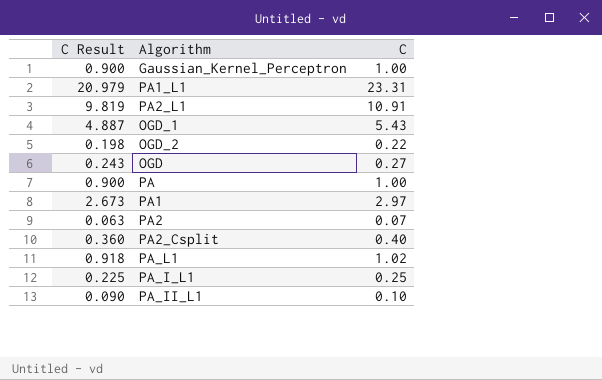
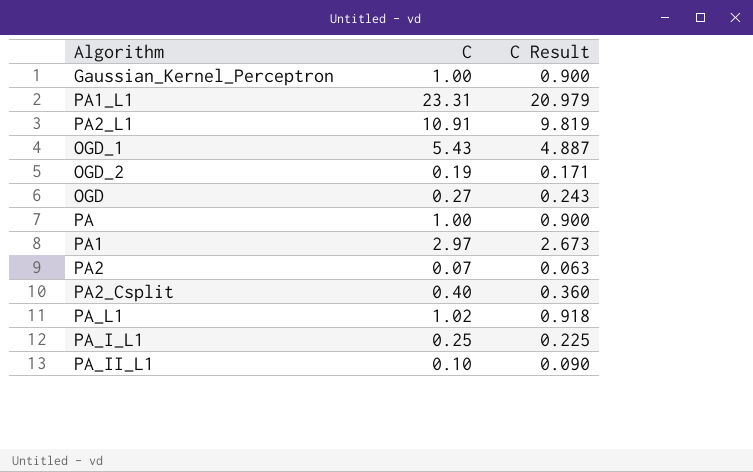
column C Result | position: 1 -> 3
OGD_2 | C: 0.22 -> 0.19
OGD_2 | C Result: 0.198 -> 0.171

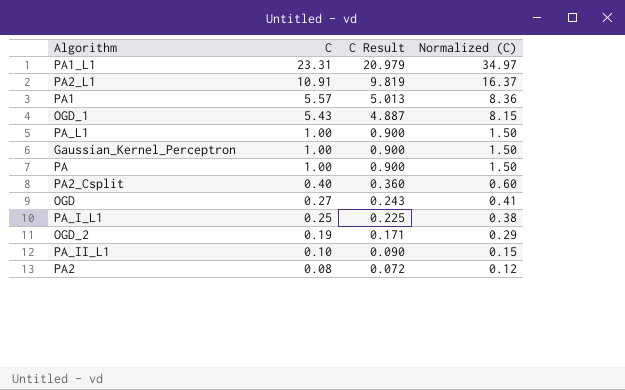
row order: none -> C descending
column Normalized (C) | formula: none -> [C] * 1.5
PA1 | C: 2.97 -> 5.57
PA1 | C Result: 2.673 -> 5.013
PA_L1 | C: 1.02 -> 1.00
PA_L1 | C Result: 0.918 -> 0.900
PA2 | C: 0.07 -> 0.08
PA2 | C Result: 0.063 -> 0.072

